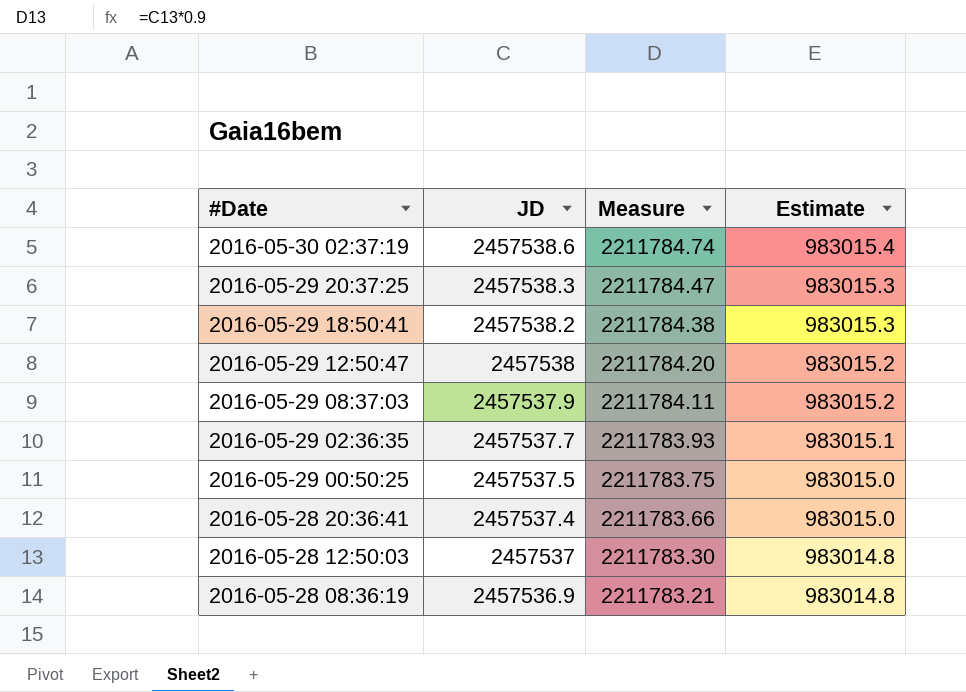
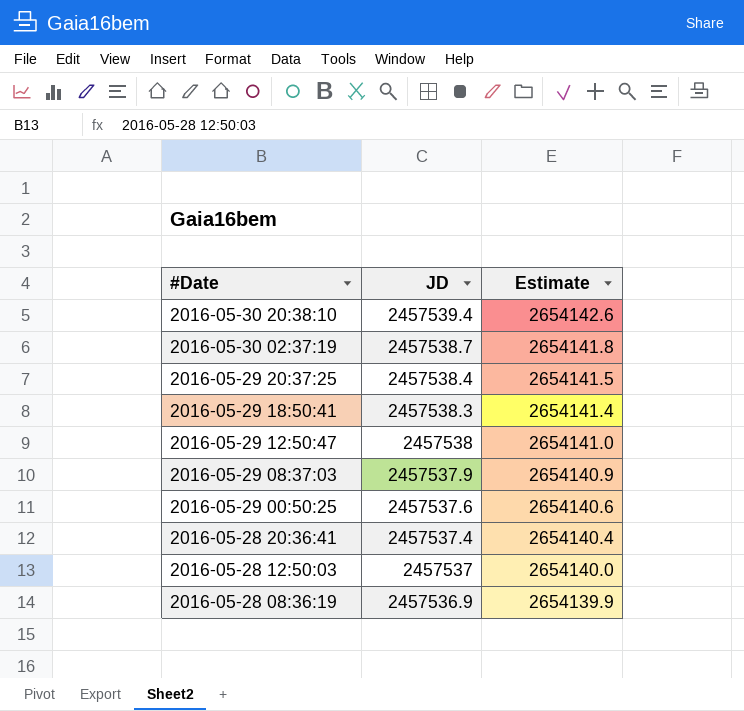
column Measure | formula: [JD] * 0.9 -> none
column Estimate | formula: [JD] * 0.4 -> [JD] * 1.08
row 2016-05-29 02:36:35: 2457537.7 | 2211783.93 | 983015.1 -> none
row 2016-05-30 20:38:10: none -> 2457539.4 | 2654142.6
2016-05-30 02:37:19 | JD: 2457538.6 -> 2457538.7
2016-05-29 20:37:25 | JD: 2457538.3 -> 2457538.4
2016-05-29 18:50:41 | JD: 2457538.2 -> 2457538.3
2016-05-29 00:50:25 | JD: 2457537.5 -> 2457537.6

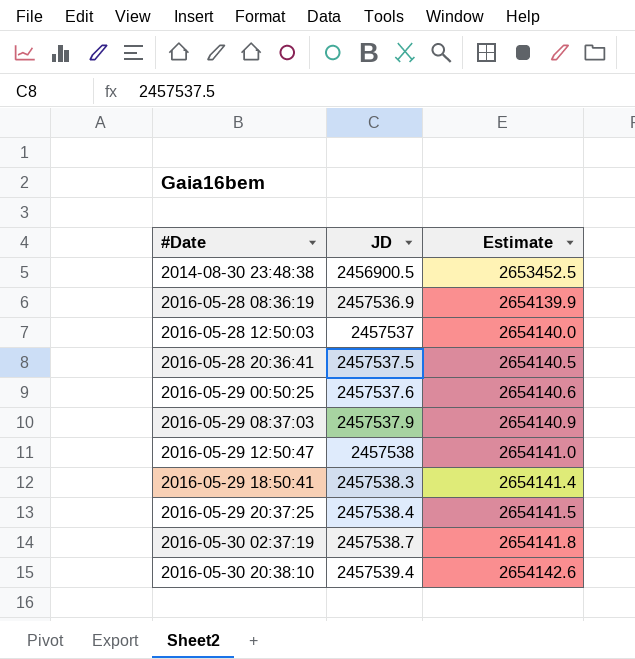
row order: #Date descending -> #Date ascending
row 2014-08-30 23:48:38: none -> 2456900.5 | 2653452.5
2016-05-28 20:36:41 | JD: 2457537.4 -> 2457537.5
2016-05-28 20:36:41 | Estimate: 2654140.4 -> 2654140.5

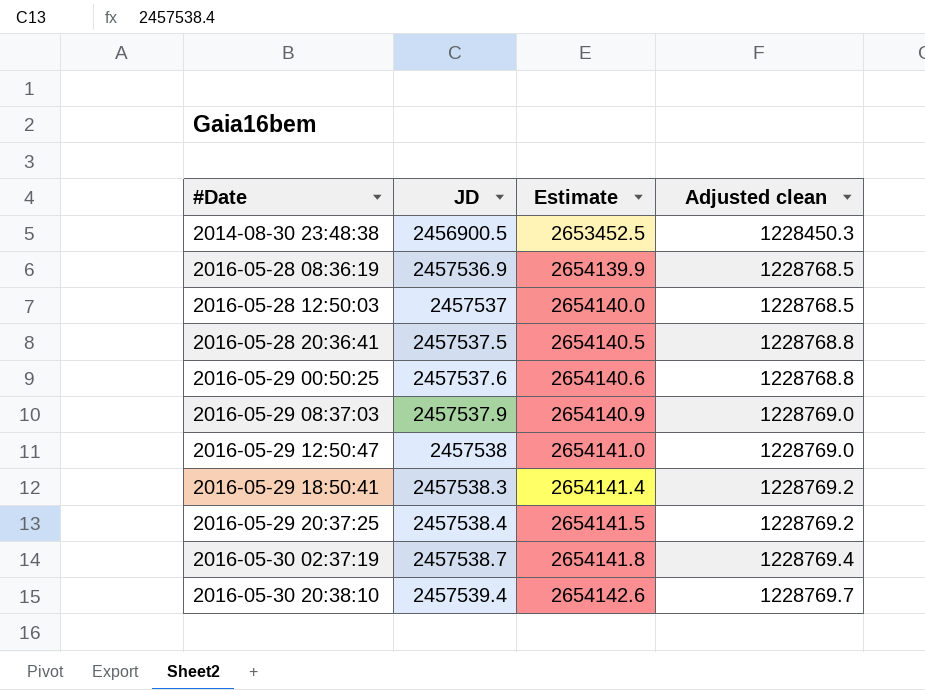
column Adjusted clean | formula: none -> [JD] * 0.5

